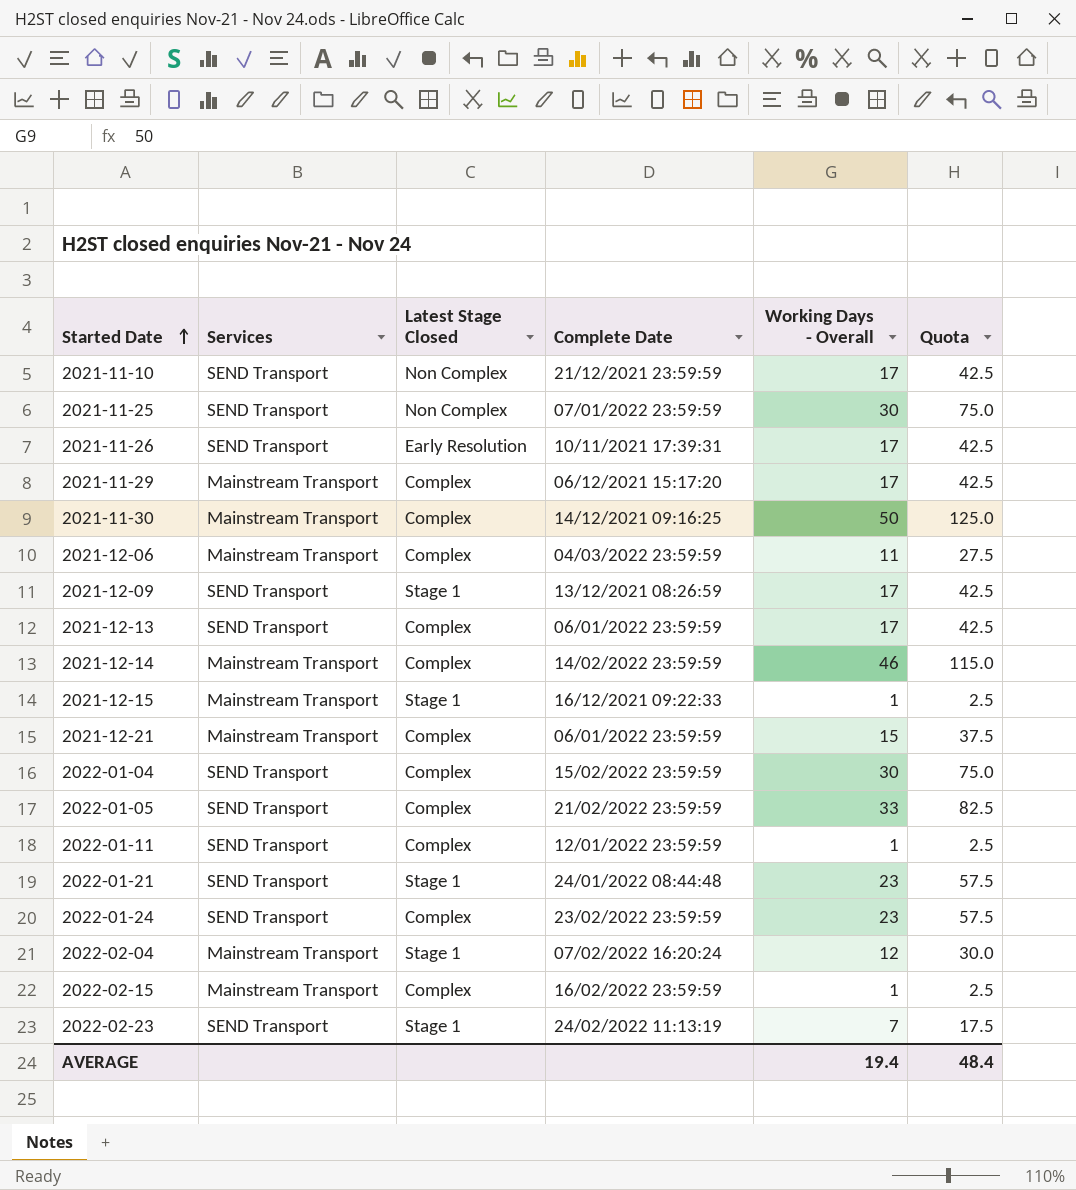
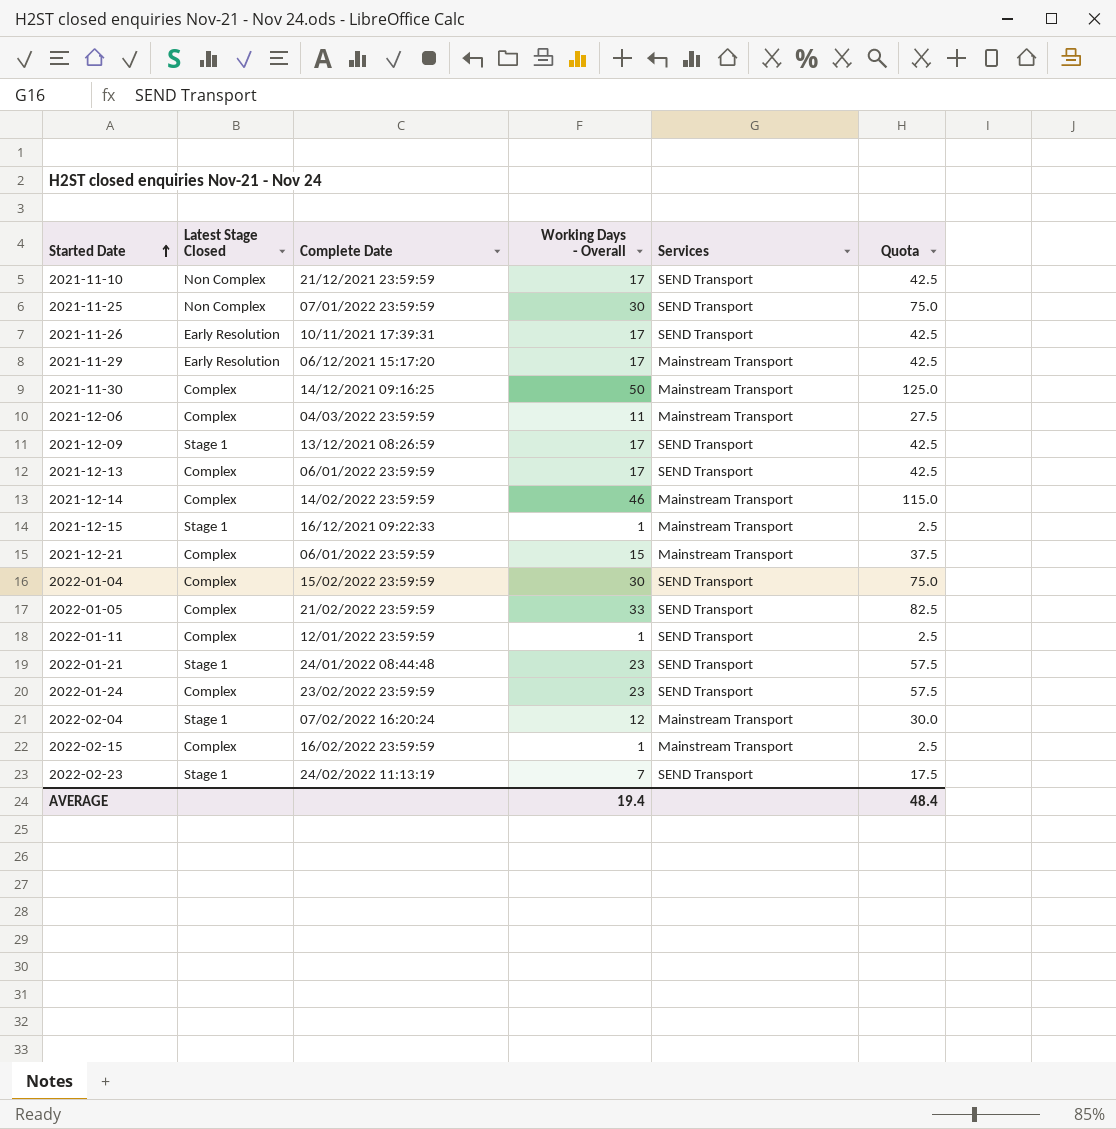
column Services | position: 2 -> 5
2021-11-29 | Latest Stage Closed: Complex -> Early Resolution

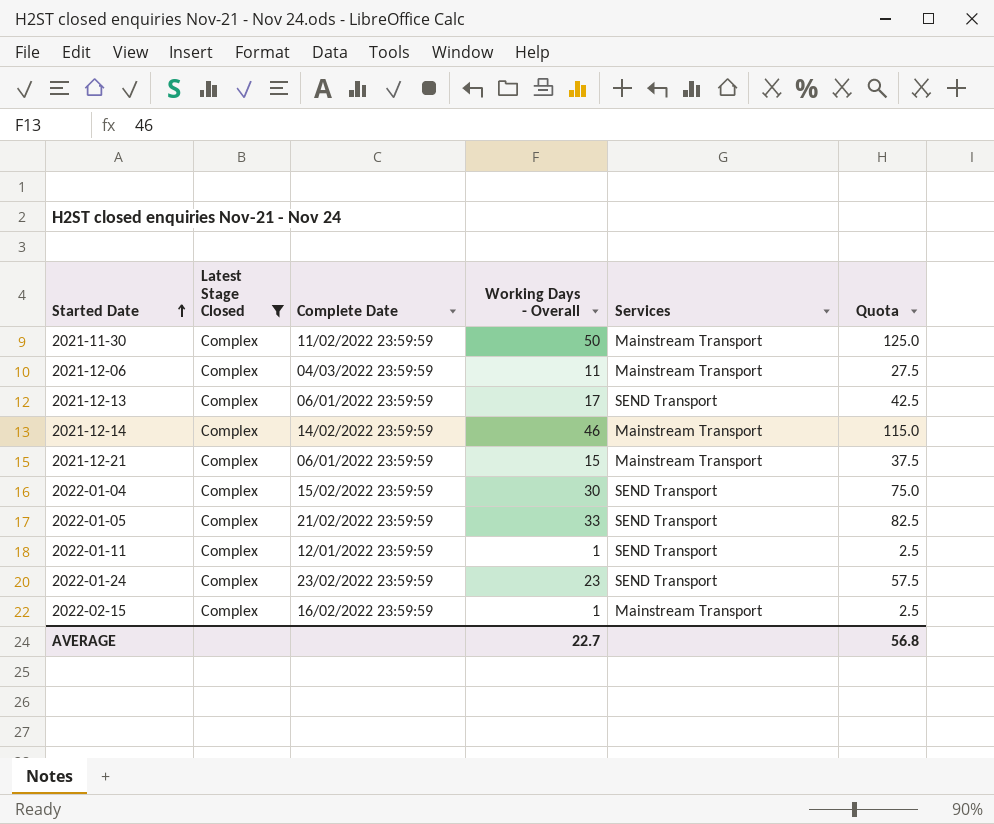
filter: none -> Latest Stage Closed = Complex
2021-11-30 | Complete Date: 14/12/2021 09:16:25 -> 11/02/2022 23:59:59
AVERAGE | Working Days - Overall: 19.4 -> 22.7
AVERAGE | Quota: 48.4 -> 56.8

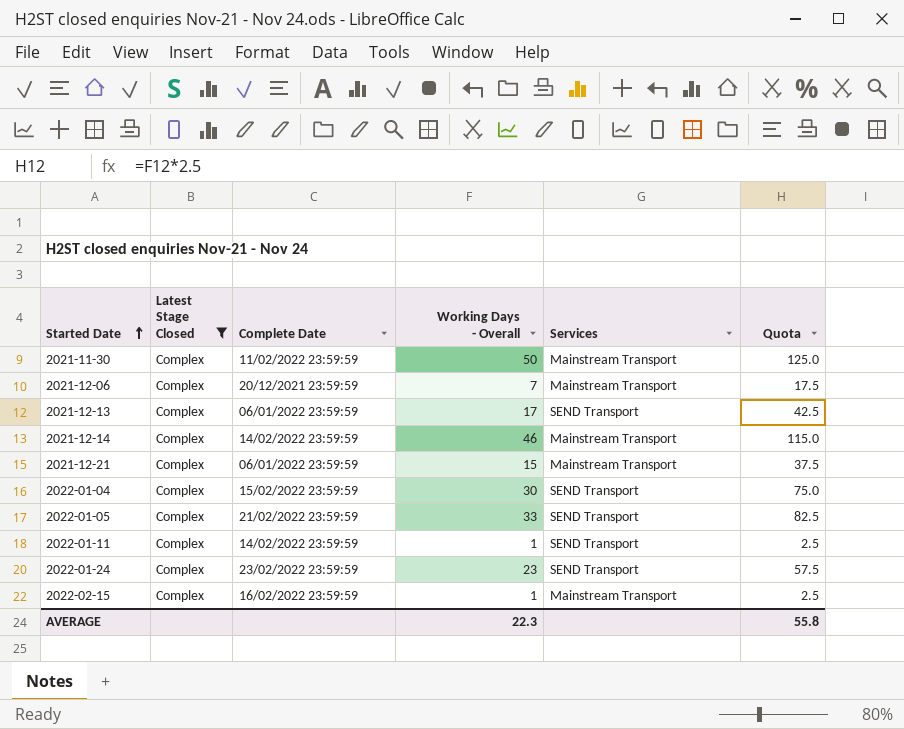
2021-12-06 | Complete Date: 04/03/2022 23:59:59 -> 20/12/2021 23:59:59
2021-12-06 | Working Days - Overall: 11 -> 7
2021-12-06 | Quota: 27.5 -> 17.5
2022-01-11 | Complete Date: 12/01/2022 23:59:59 -> 14/02/2022 23:59:59
AVERAGE | Working Days - Overall: 22.7 -> 22.3
AVERAGE | Quota: 56.8 -> 55.8

